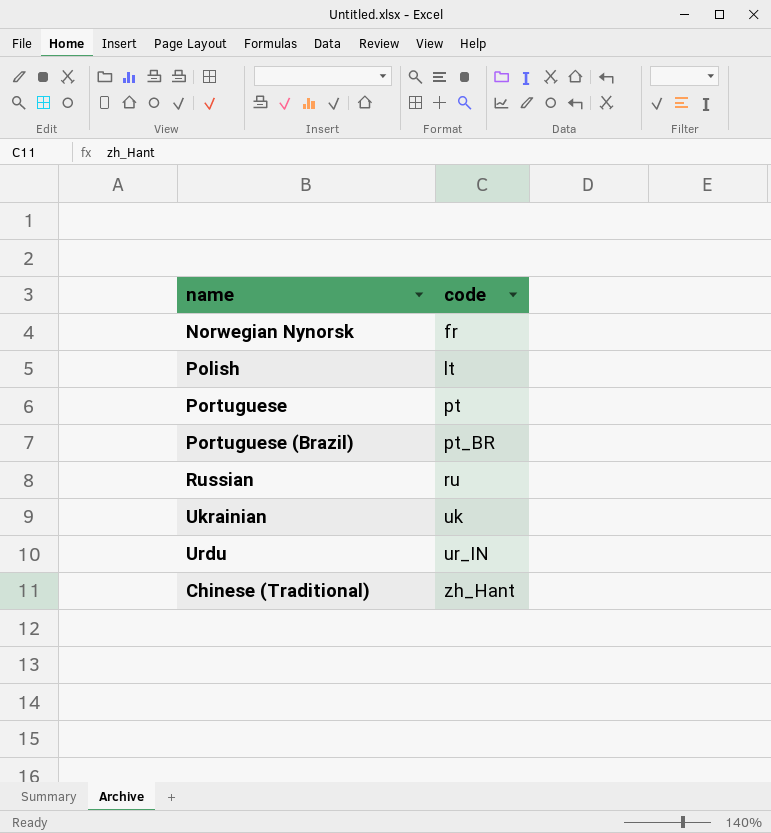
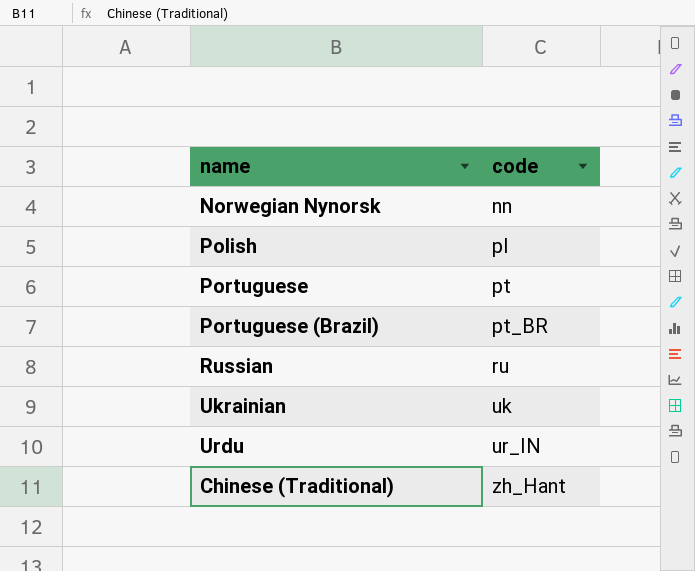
Norwegian Nynorsk | code: fr -> nn
Polish | code: lt -> pl

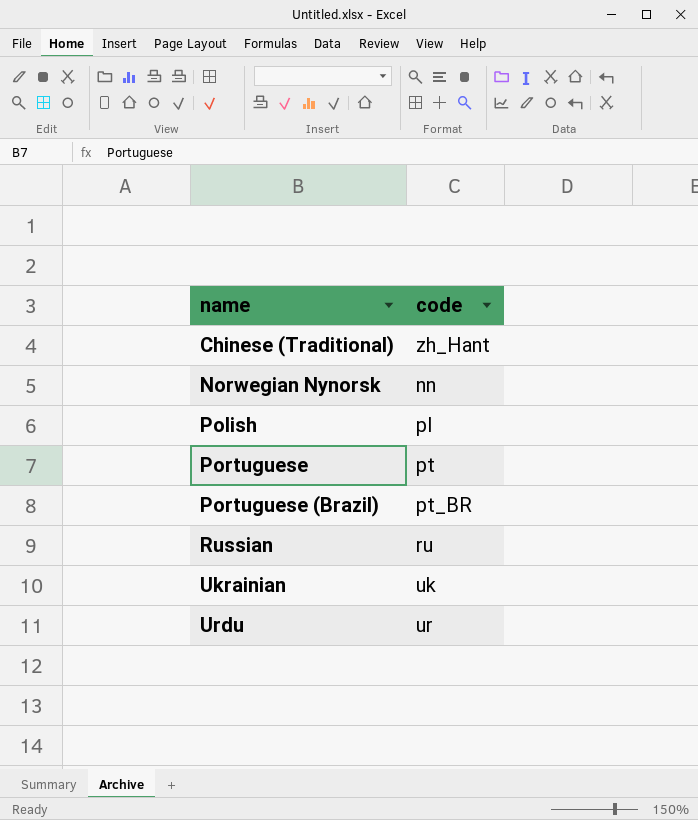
row order: code ascending -> name ascending
Urdu | code: ur_IN -> ur

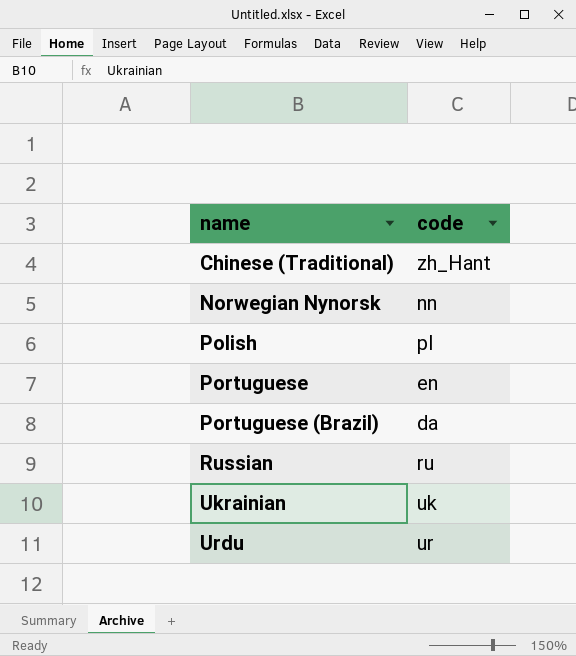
Portuguese | code: pt -> en
Portuguese (Brazil) | code: pt_BR -> da

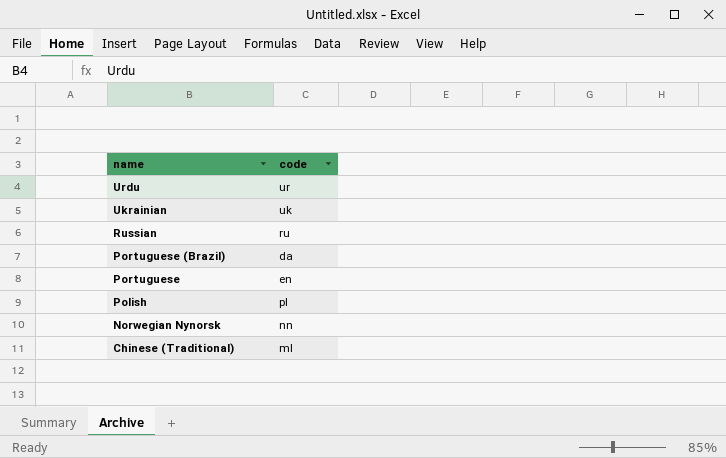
row order: name ascending -> name descending
Chinese (Traditional) | code: zh_Hant -> ml

